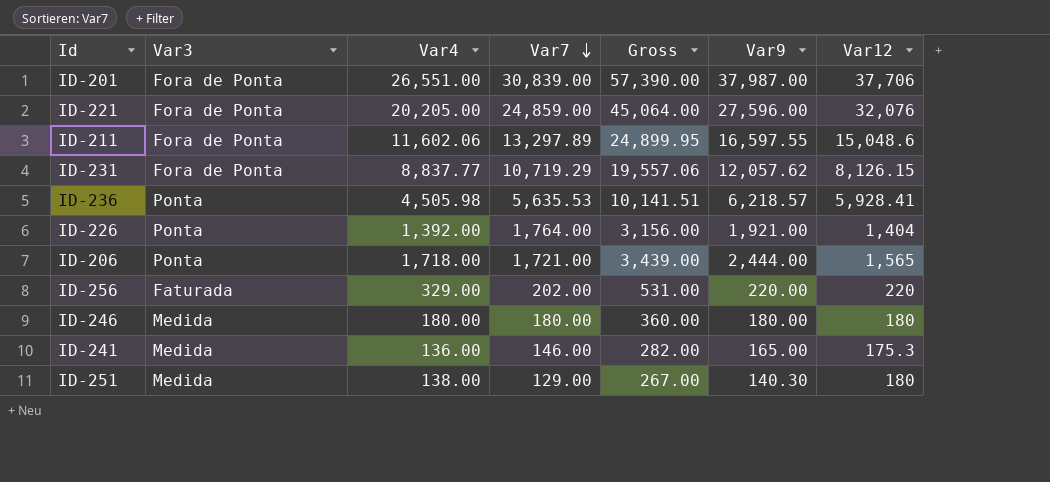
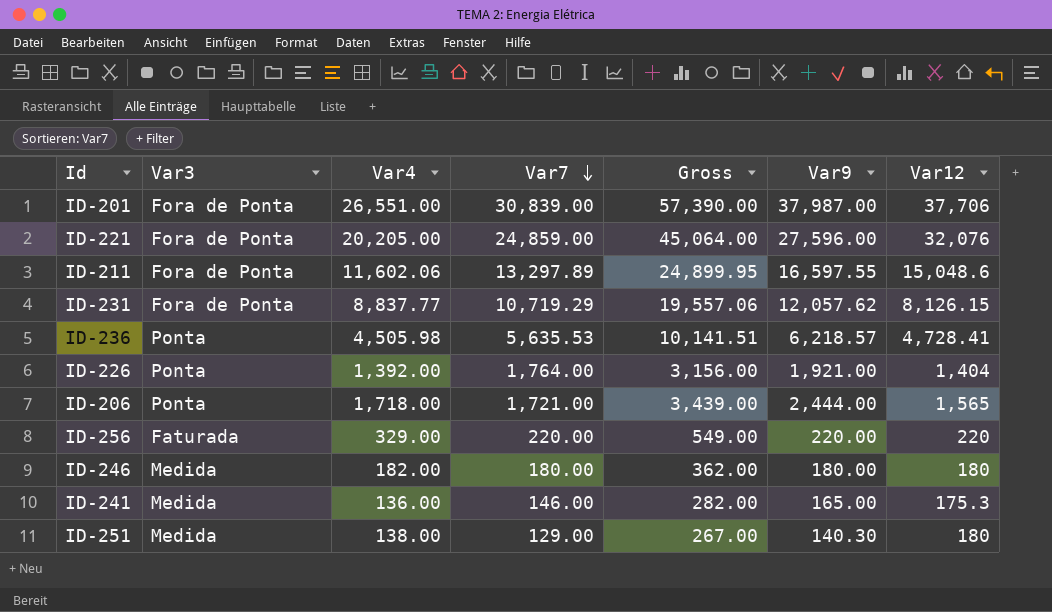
ID-236 | Var12: 5,928.41 -> 4,728.41
ID-256 | Var7: 202.00 -> 220.00
ID-256 | Gross: 531.00 -> 549.00
ID-246 | Var4: 180.00 -> 182.00
ID-246 | Gross: 360.00 -> 362.00

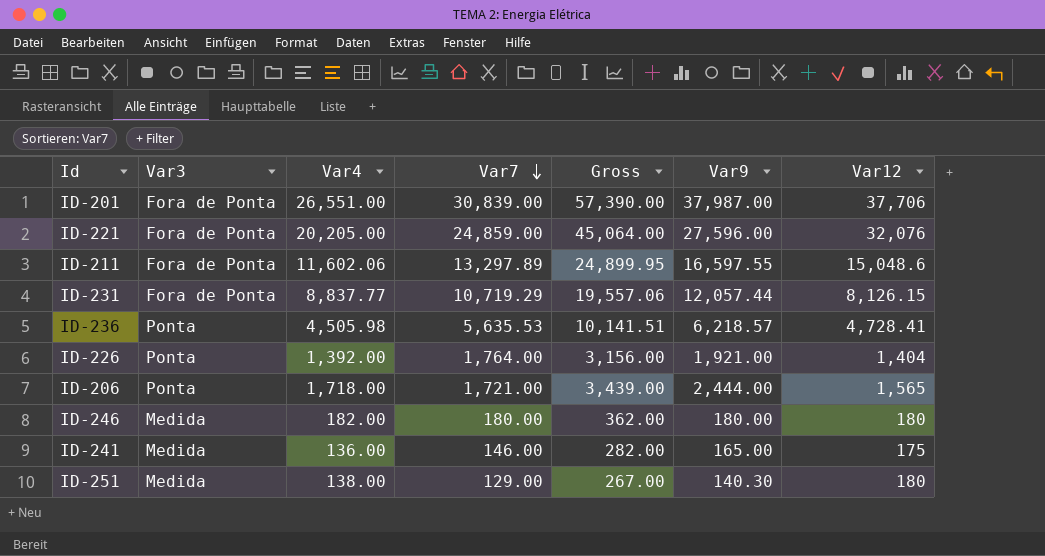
row ID-256: Faturada | 329.00 | 220.00 | 549.00 | 220.00 | 220 -> none
ID-231 | Var9: 12,057.62 -> 12,057.44
ID-241 | Var12: 175.3 -> 175

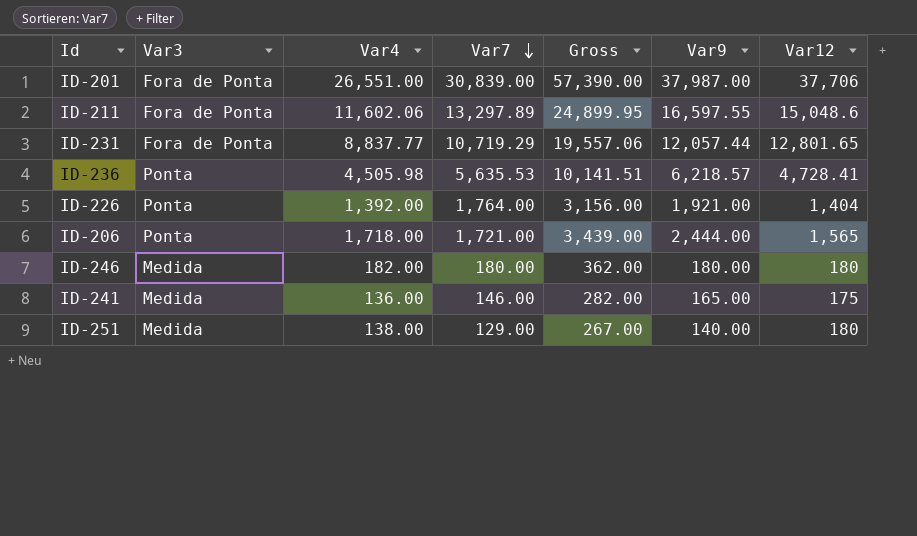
row ID-221: Fora de Ponta | 20,205.00 | 24,859.00 | 45,064.00 | 27,596.00 | 32,076 -> none
ID-231 | Var12: 8,126.15 -> 12,801.65
ID-251 | Var9: 140.30 -> 140.00

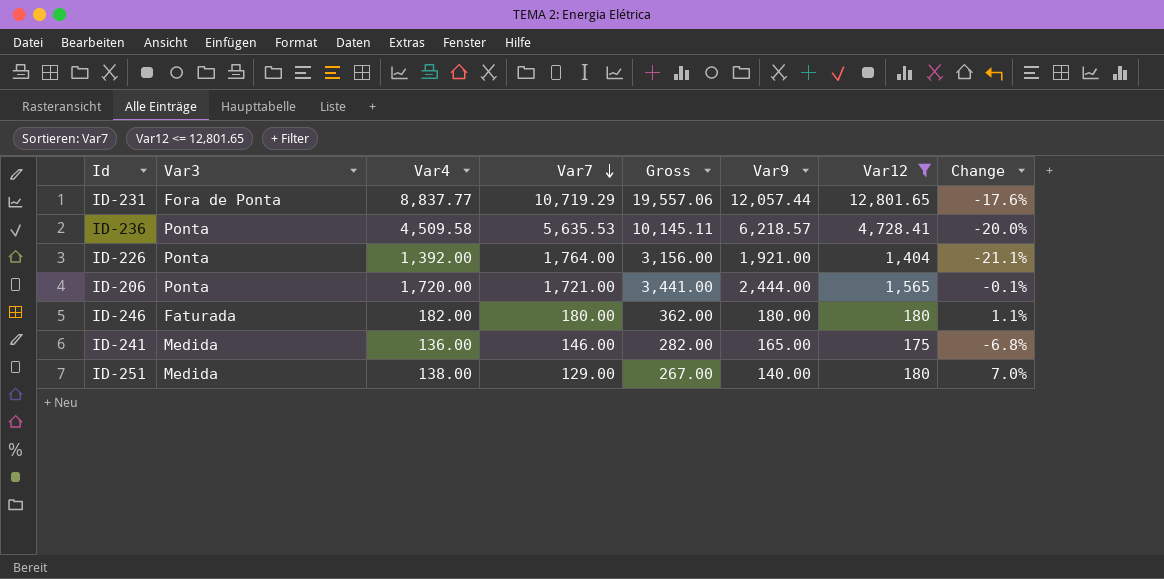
filter: none -> Var12 <= 12,801.65
column Change | formula: none -> ([Var4] - [Var7]) / [Var7]
ID-236 | Var4: 4,505.98 -> 4,509.58
ID-236 | Gross: 10,141.51 -> 10,145.11
ID-206 | Var4: 1,718.00 -> 1,720.00
ID-206 | Gross: 3,439.00 -> 3,441.00
ID-246 | Var3: Medida -> Faturada

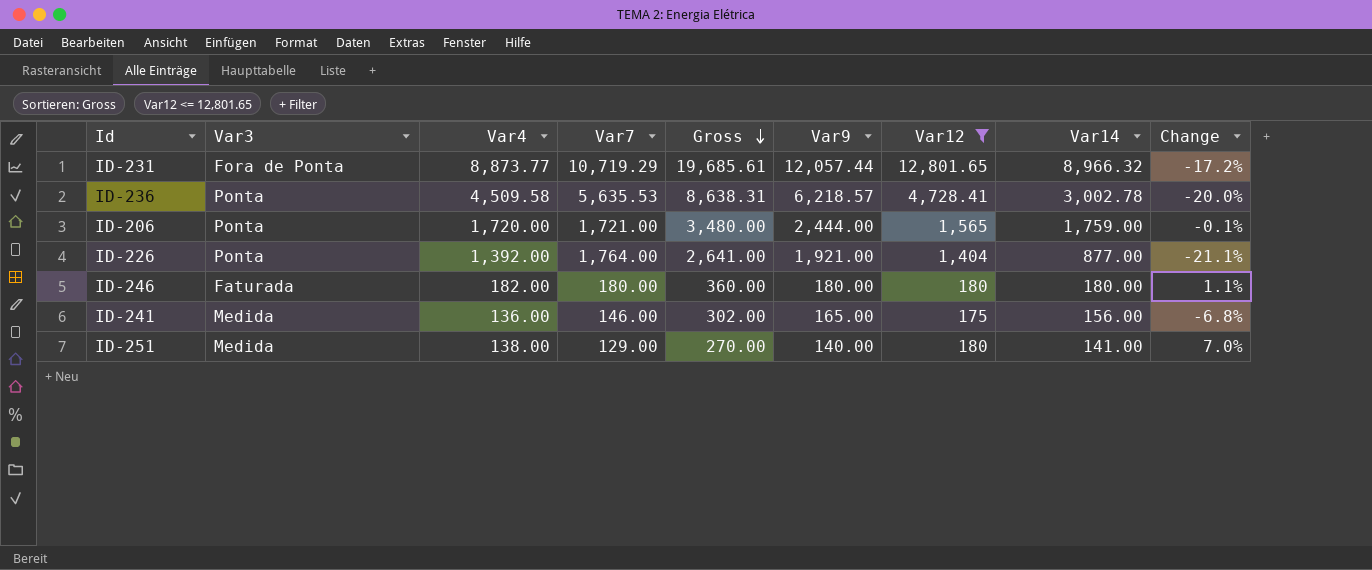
row order: Var7 descending -> Gross descending
column Gross | formula: [Var4] + [Var7] -> [Var7] + [Var14]
column Var14 | position: none -> 8
ID-231 | Var4: 8,837.77 -> 8,873.77
ID-231 | Change: -17.6% -> -17.2%

